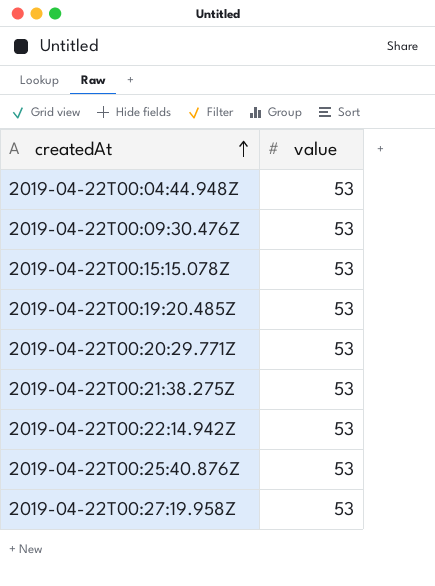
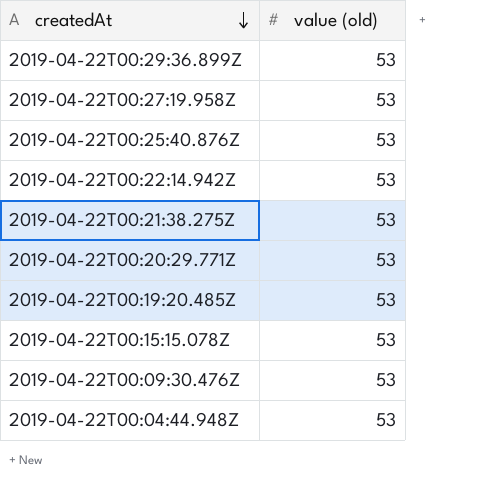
row order: createdAt ascending -> createdAt descending
column name: value -> value (old)
row 2019-04-22T00:29:36.899Z: none -> 53

